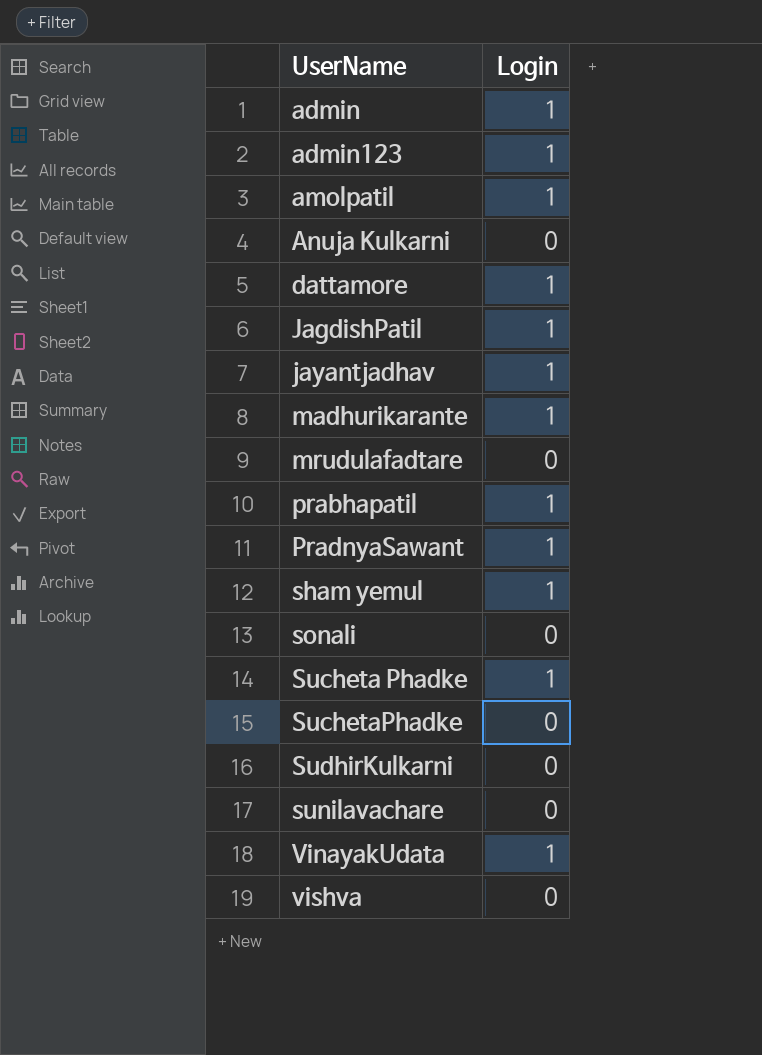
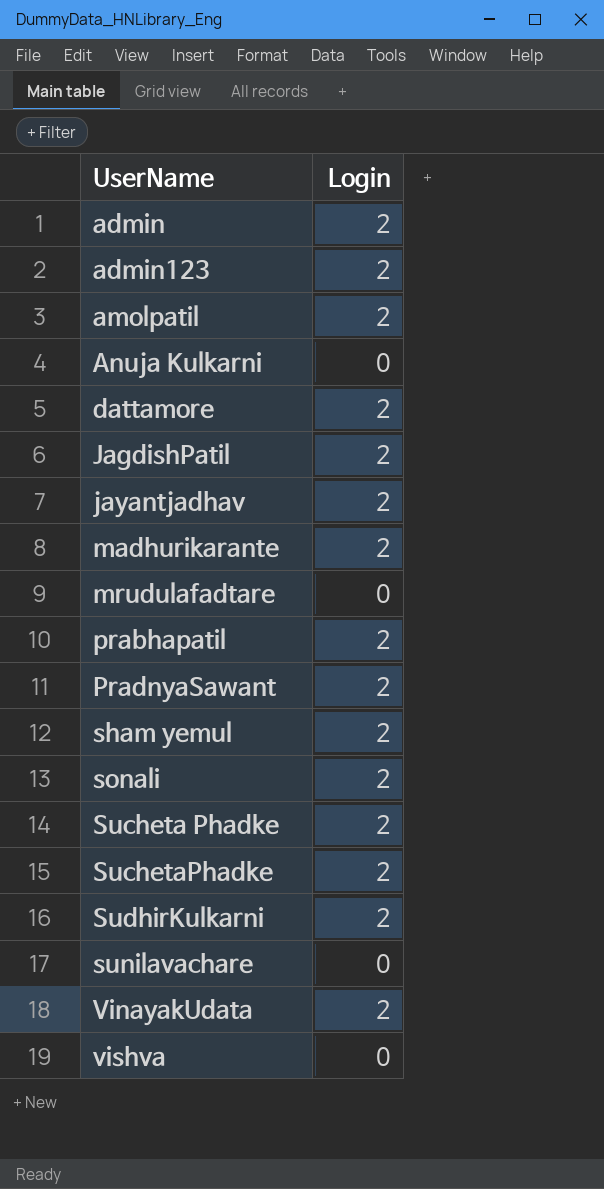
admin | Login: 1 -> 2
admin123 | Login: 1 -> 2
amolpatil | Login: 1 -> 2
dattamore | Login: 1 -> 2
JagdishPatil | Login: 1 -> 2
jayantjadhav | Login: 1 -> 2
madhurikarante | Login: 1 -> 2
prabhapatil | Login: 1 -> 2
PradnyaSawant | Login: 1 -> 2
sham yemul | Login: 1 -> 2
sonali | Login: 0 -> 2
Sucheta Phadke | Login: 1 -> 2
SuchetaPhadke | Login: 0 -> 2
SudhirKulkarni | Login: 0 -> 2
VinayakUdata | Login: 1 -> 2

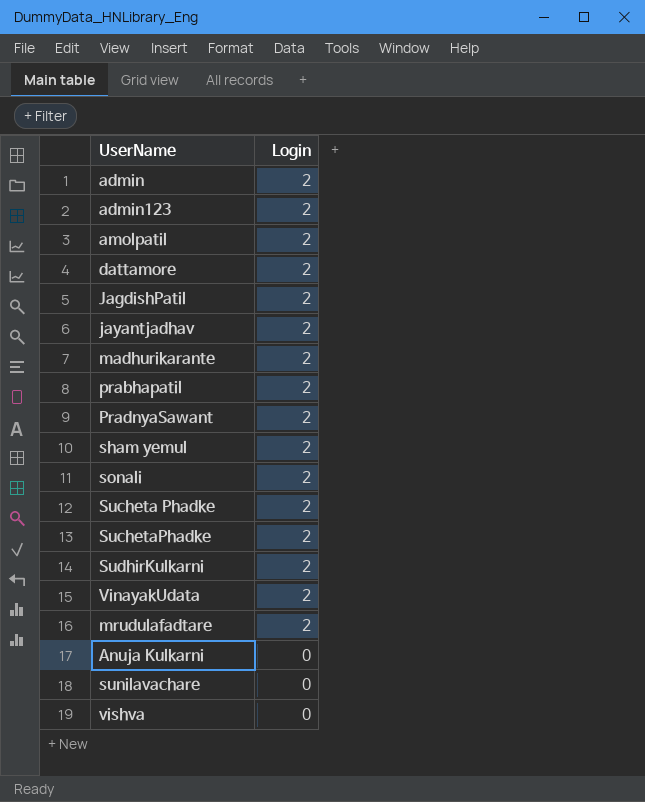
row order: UserName ascending -> Login descending
mrudulafadtare | Login: 0 -> 2

